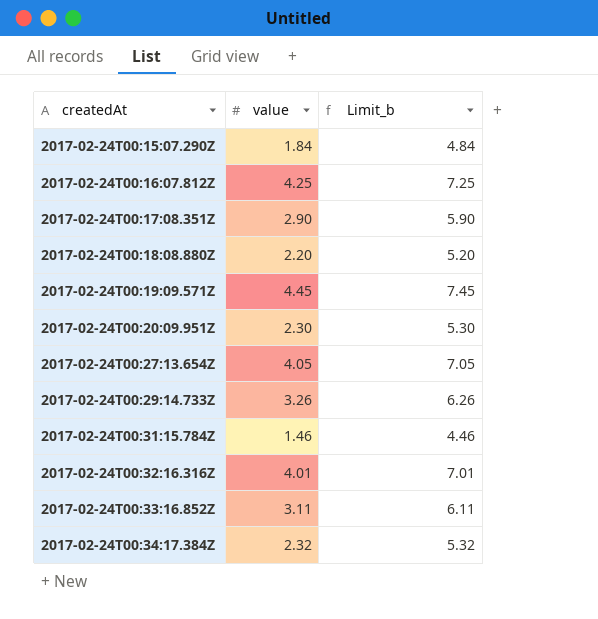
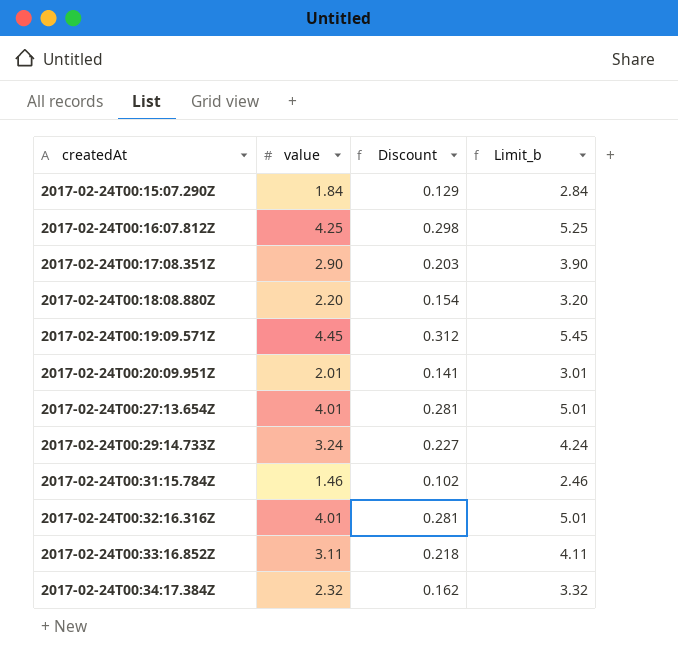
column Discount | formula: none -> [value] * 0.07
column Limit_b | formula: [value] + 3 -> [value] + 1
2017-02-24T00:20:09.951Z | value: 2.30 -> 2.01
2017-02-24T00:27:13.654Z | value: 4.05 -> 4.01
2017-02-24T00:29:14.733Z | value: 3.26 -> 3.24

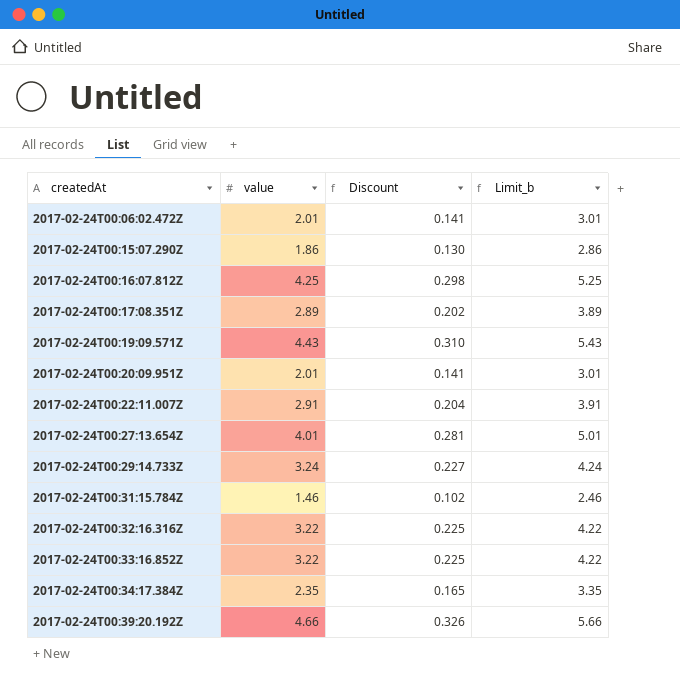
row 2017-02-24T00:18:08.880Z: 2.20 | 0.154 | 3.20 -> none
row 2017-02-24T00:06:02.472Z: none -> 2.01 | 0.141 | 3.01
2017-02-24T00:15:07.290Z | value: 1.84 -> 1.86
2017-02-24T00:15:07.290Z | Discount: 0.129 -> 0.130
2017-02-24T00:15:07.290Z | Limit_b: 2.84 -> 2.86
2017-02-24T00:17:08.351Z | value: 2.90 -> 2.89
2017-02-24T00:17:08.351Z | Discount: 0.203 -> 0.202
2017-02-24T00:17:08.351Z | Limit_b: 3.90 -> 3.89
2017-02-24T00:19:09.571Z | value: 4.45 -> 4.43
2017-02-24T00:19:09.571Z | Discount: 0.312 -> 0.310
2017-02-24T00:19:09.571Z | Limit_b: 5.45 -> 5.43
row 2017-02-24T00:22:11.007Z: none -> 2.91 | 0.204 | 3.91
2017-02-24T00:32:16.316Z | value: 4.01 -> 3.22
2017-02-24T00:32:16.316Z | Discount: 0.281 -> 0.225
2017-02-24T00:32:16.316Z | Limit_b: 5.01 -> 4.22
2017-02-24T00:33:16.852Z | value: 3.11 -> 3.22
2017-02-24T00:33:16.852Z | Discount: 0.218 -> 0.225
2017-02-24T00:33:16.852Z | Limit_b: 4.11 -> 4.22
2017-02-24T00:34:17.384Z | value: 2.32 -> 2.35
2017-02-24T00:34:17.384Z | Discount: 0.162 -> 0.165
2017-02-24T00:34:17.384Z | Limit_b: 3.32 -> 3.35
row 2017-02-24T00:39:20.192Z: none -> 4.66 | 0.326 | 5.66

